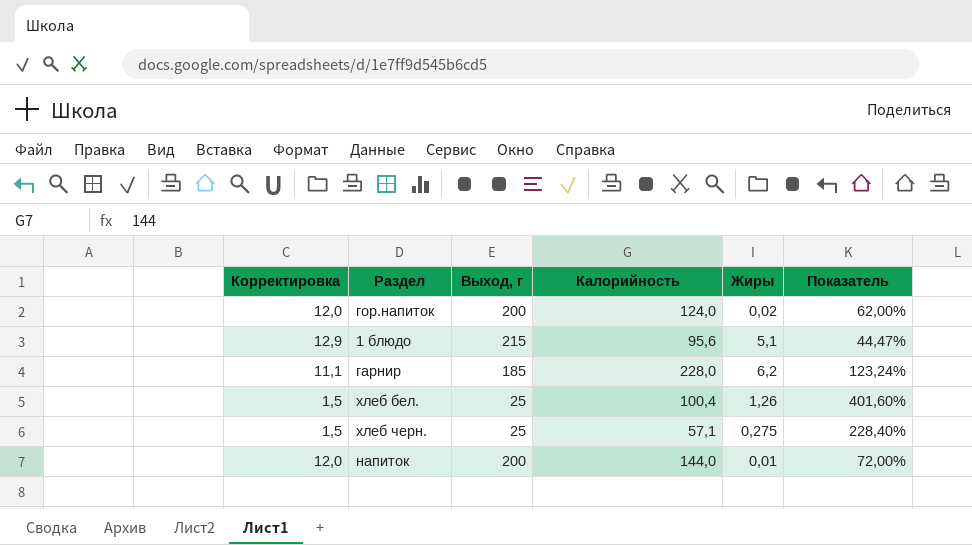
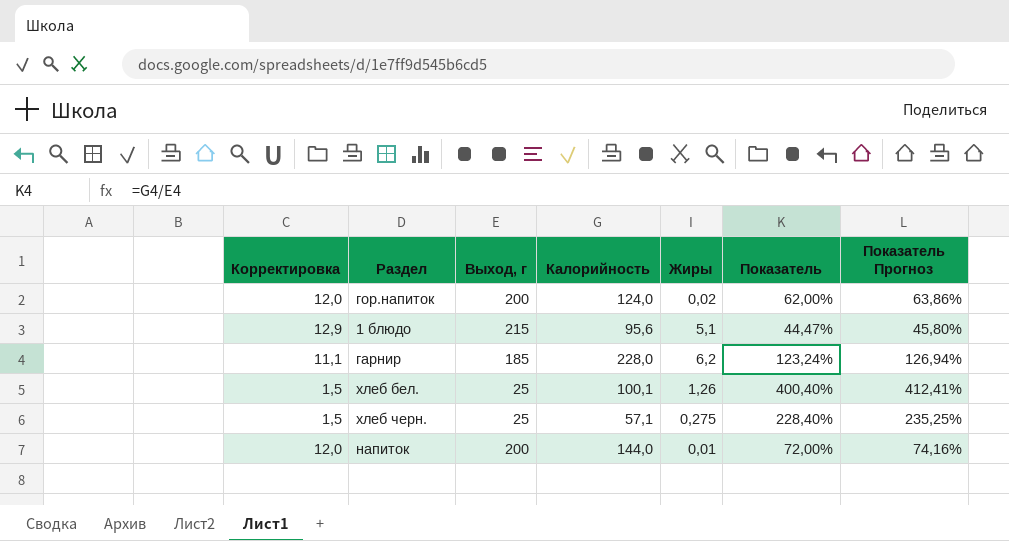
column Показатель Прогноз | formula: none -> [Показатель] * 1,03
хлеб бел. | Калорийность: 100,4 -> 100,1
хлеб бел. | Показатель: 401,60% -> 400,40%

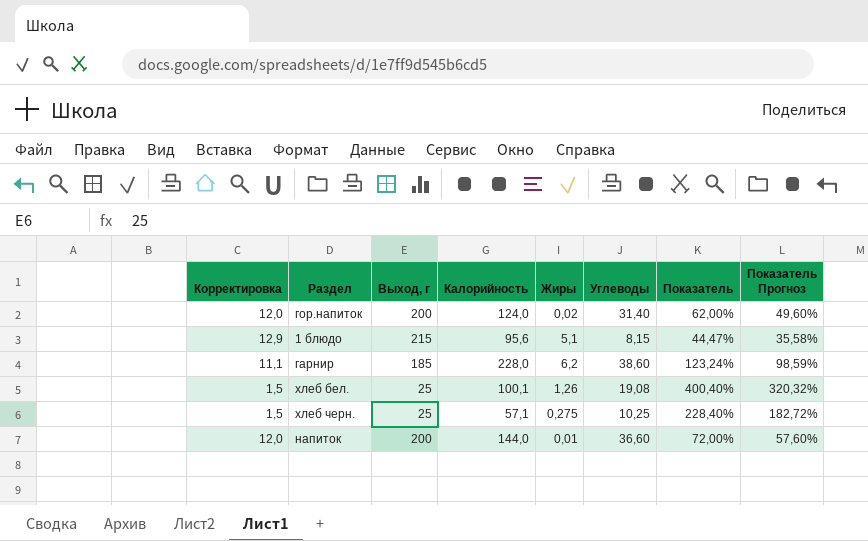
column Углеводы | position: none -> 6
column Показатель Прогноз | formula: [Показатель] * 1,03 -> [Показатель] * 0,8

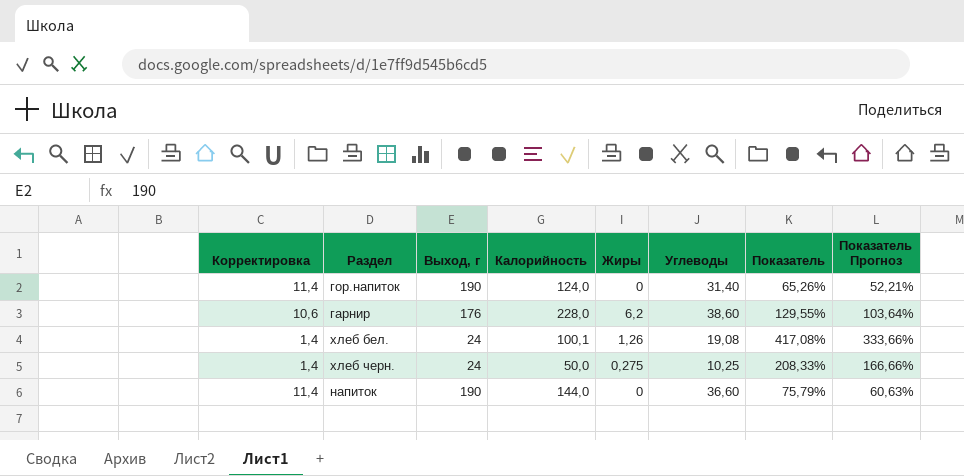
row 1 блюдо: 12,9 | 215 | 95,6 | 5,1 | 8,15 | 44,47% | 35,58% -> none
гор.напиток | Корректировка: 12,0 -> 11,4
гор.напиток | Выход, г: 200 -> 190
гор.напиток | Жиры: 0,02 -> 0
гор.напиток | Показатель: 62,00% -> 65,26%
гор.напиток | Показатель Прогноз: 49,60% -> 52,21%
гарнир | Корректировка: 11,1 -> 10,6
гарнир | Выход, г: 185 -> 176
гарнир | Показатель: 123,24% -> 129,55%
гарнир | Показатель Прогноз: 98,59% -> 103,64%
хлеб бел. | Корректировка: 1,5 -> 1,4
хлеб бел. | Выход, г: 25 -> 24
хлеб бел. | Показатель: 400,40% -> 417,08%
хлеб бел. | Показатель Прогноз: 320,32% -> 333,66%
хлеб черн. | Корректировка: 1,5 -> 1,4
хлеб черн. | Выход, г: 25 -> 24
хлеб черн. | Калорийность: 57,1 -> 50,0
хлеб черн. | Показатель: 228,40% -> 208,33%
хлеб черн. | Показатель Прогноз: 182,72% -> 166,66%
напиток | Корректировка: 12,0 -> 11,4
напиток | Выход, г: 200 -> 190
напиток | Жиры: 0,01 -> 0
напиток | Показатель: 72,00% -> 75,79%
напиток | Показатель Прогноз: 57,60% -> 60,63%

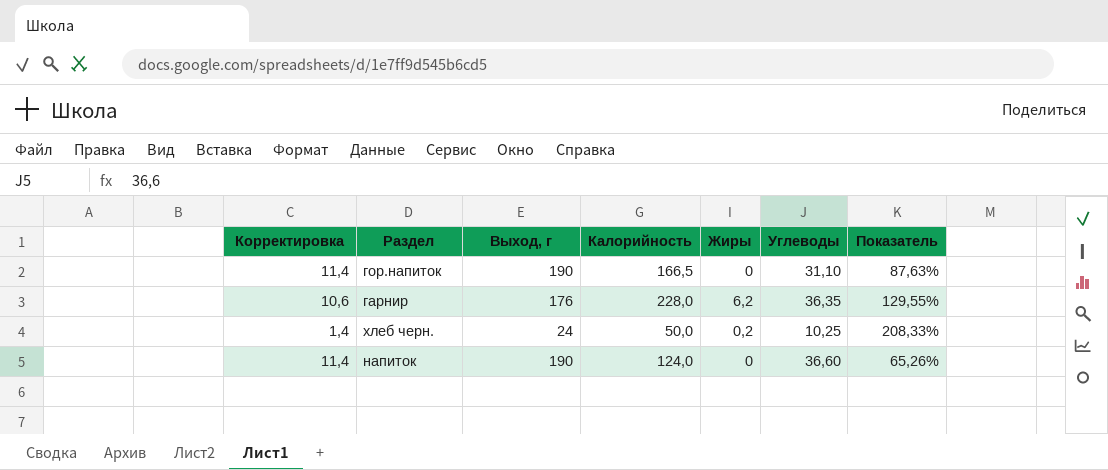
column Показатель Прогноз | formula: [Показатель] * 0,8 -> none
row хлеб бел.: 1,4 | 24 | 100,1 | 1,26 | 19,08 | 417,08% | 333,66% -> none
гор.напиток | Калорийность: 124,0 -> 166,5
гор.напиток | Углеводы: 31,40 -> 31,10
гор.напиток | Показатель: 65,26% -> 87,63%
гарнир | Углеводы: 38,60 -> 36,35
хлеб черн. | Жиры: 0,275 -> 0,2
напиток | Калорийность: 144,0 -> 124,0
напиток | Показатель: 75,79% -> 65,26%

